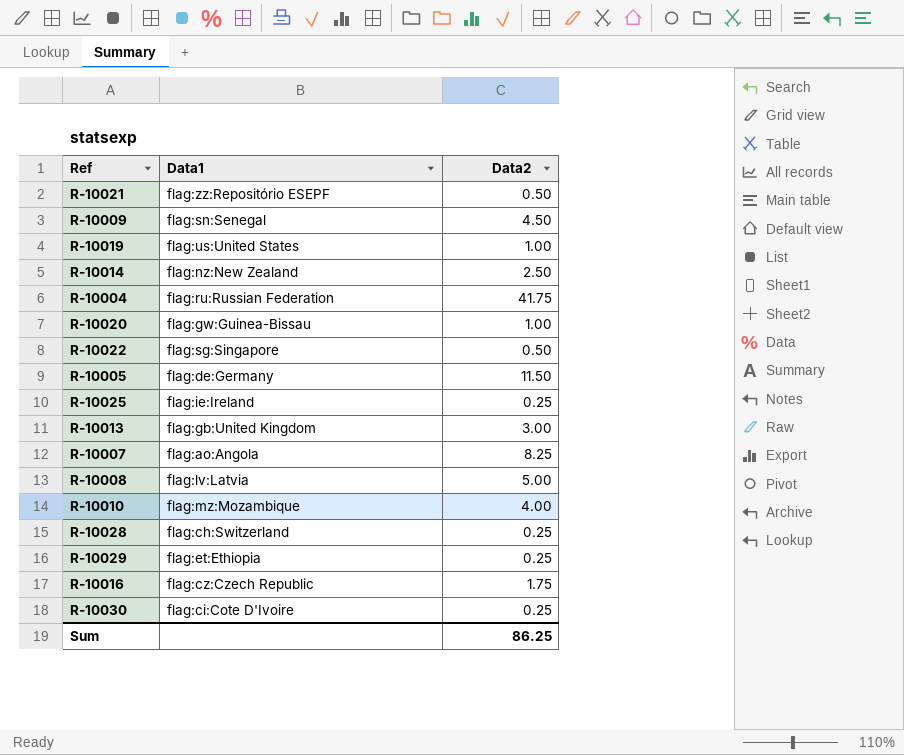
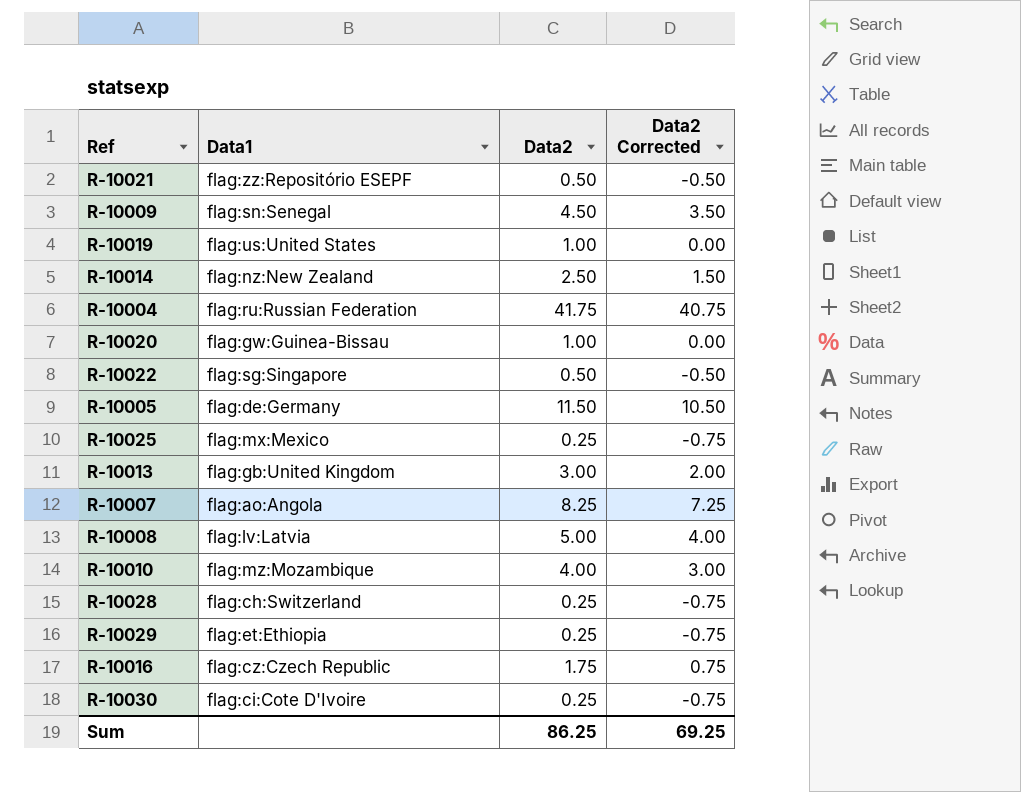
column Data2 Corrected | formula: none -> [Data2] - 1
R-10025 | Data1: flag:ie:Ireland -> flag:mx:Mexico

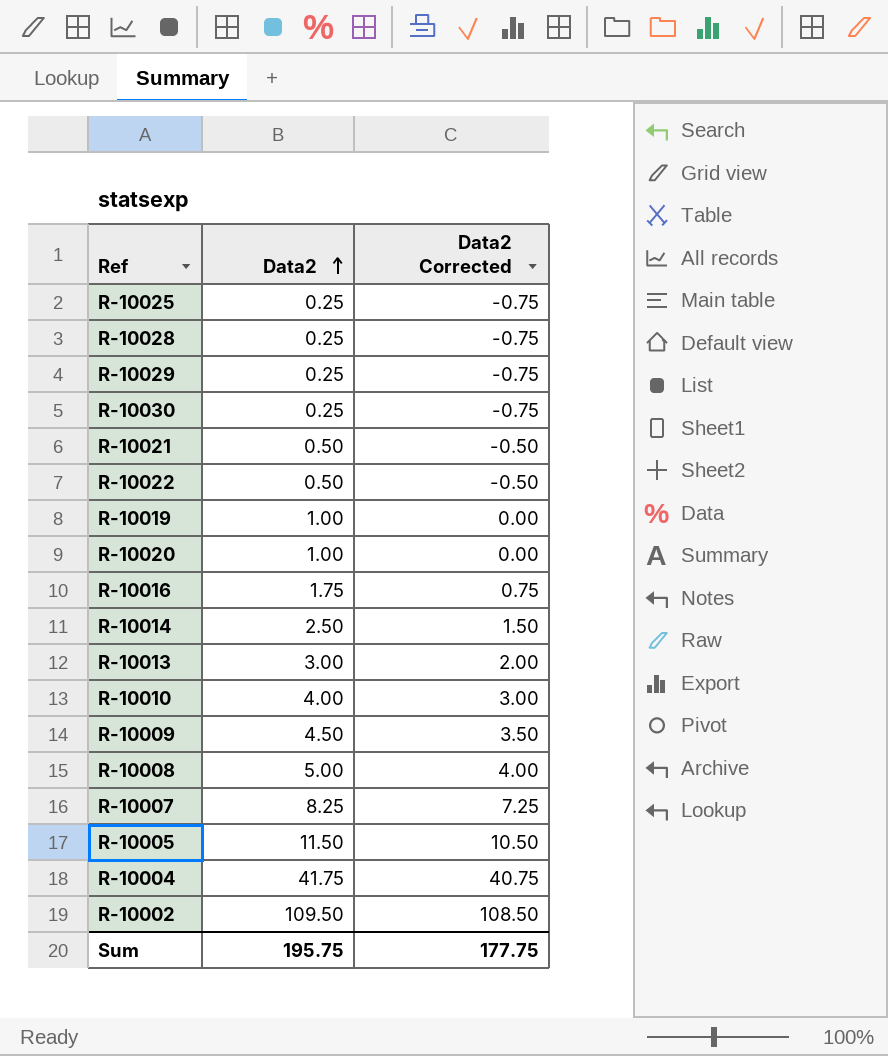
row order: none -> Data2 ascending
column Data1 | position: 2 -> none
row R-10002: none -> 109.50 | 108.50
Sum | Data2: 86.25 -> 195.75
Sum | Data2 Corrected: 69.25 -> 177.75

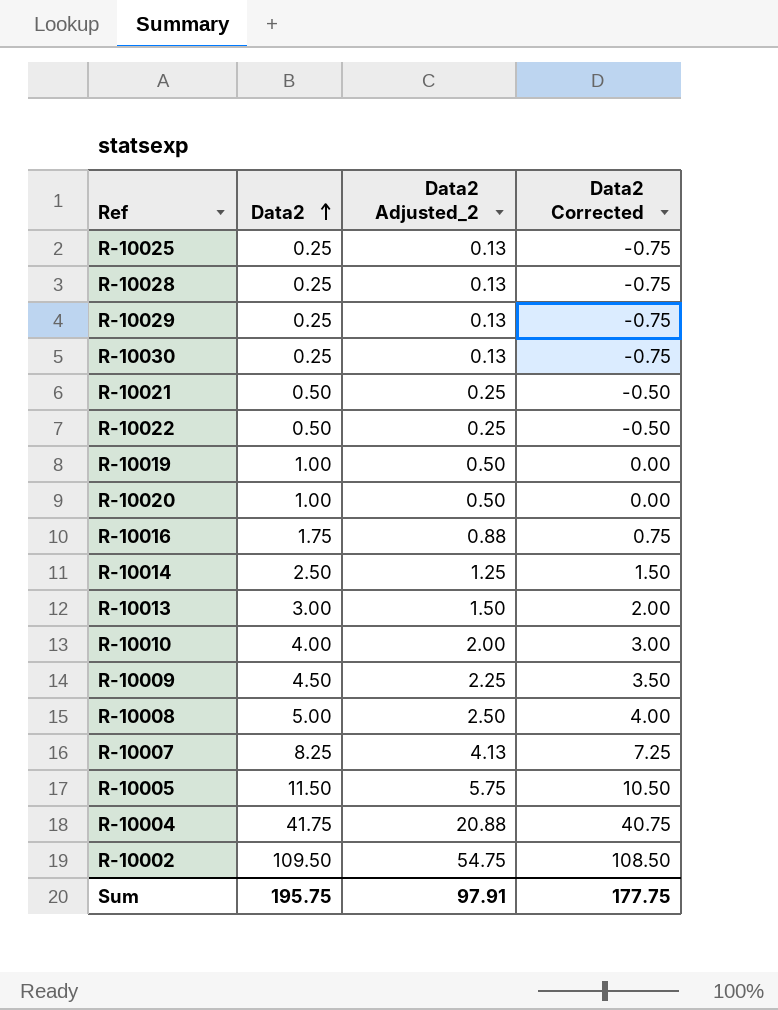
column Data2 Adjusted_2 | formula: none -> [Data2] * 0.5

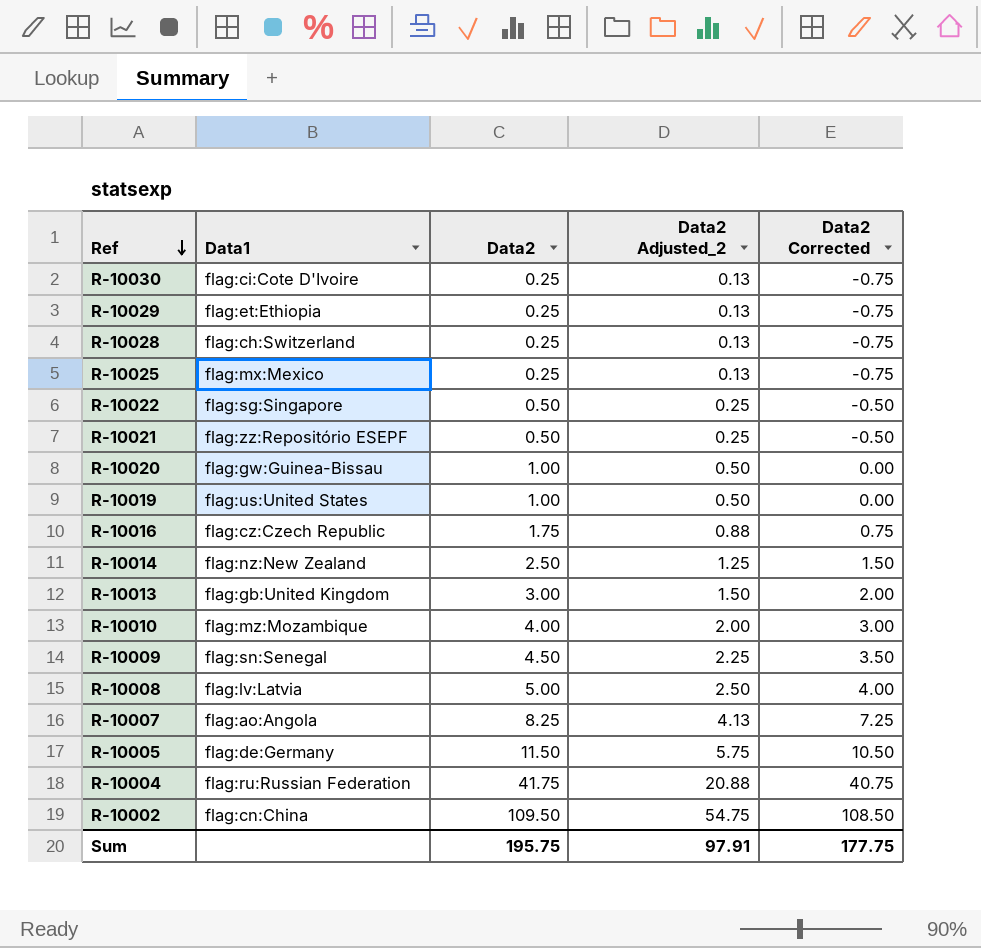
row order: Data2 ascending -> Ref descending
column Data1 | position: none -> 2

